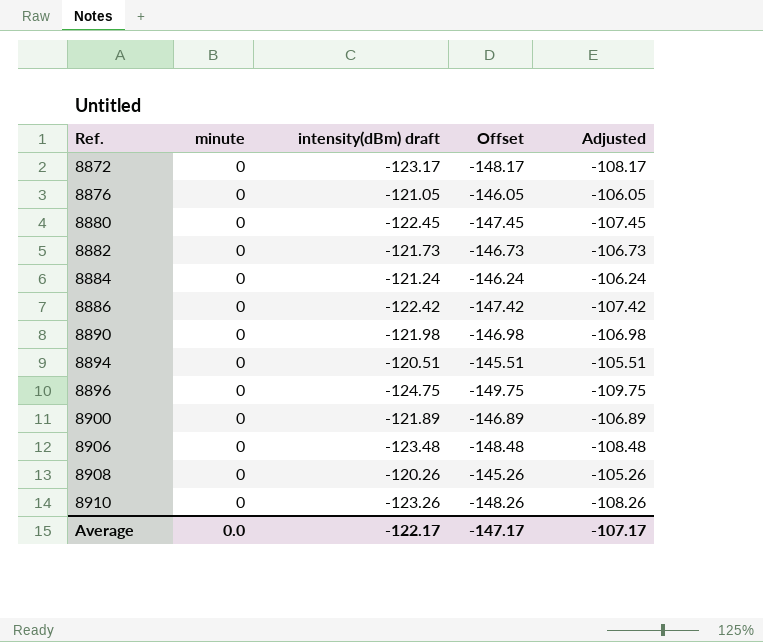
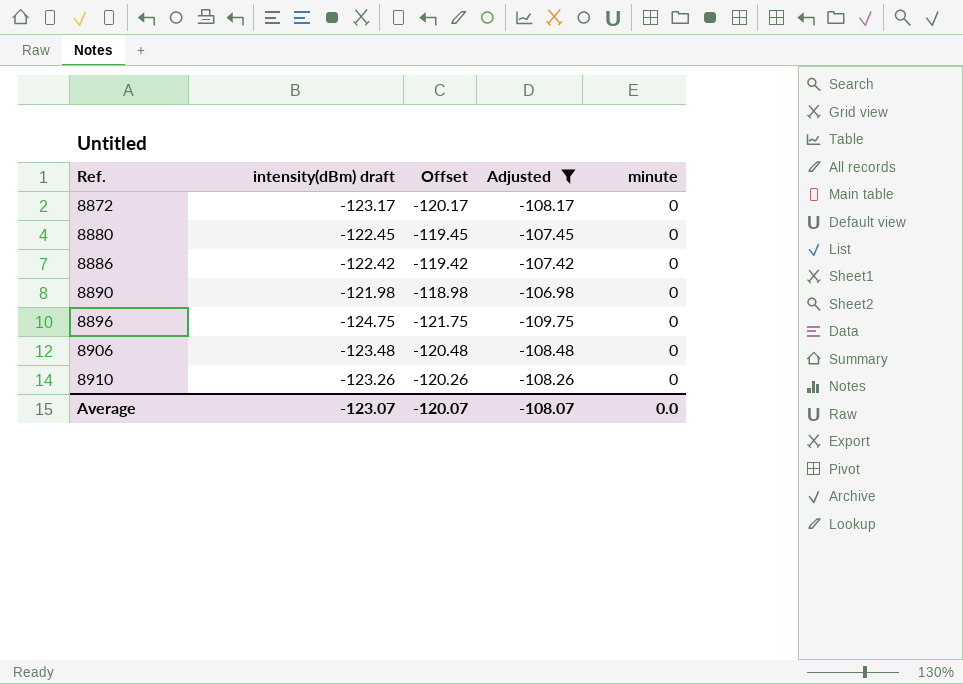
filter: none -> Adjusted <= -106.98
column Offset | formula: [intensity(dBm) draft] - 25 -> [intensity(dBm) draft] + 3
column minute | position: 2 -> 5
Average | intensity(dBm) draft: -122.17 -> -123.07
Average | Offset: -147.17 -> -120.07
Average | Adjusted: -107.17 -> -108.07

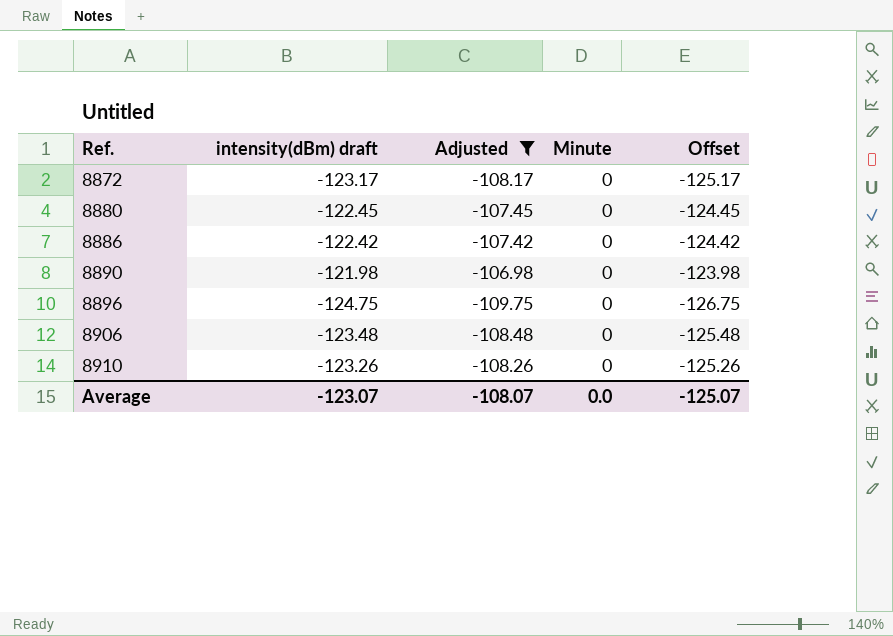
column name: minute -> Minute
column Offset | formula: [intensity(dBm) draft] + 3 -> [intensity(dBm) draft] - 2
column Offset | position: 3 -> 5
Average | Offset: -120.07 -> -125.07

